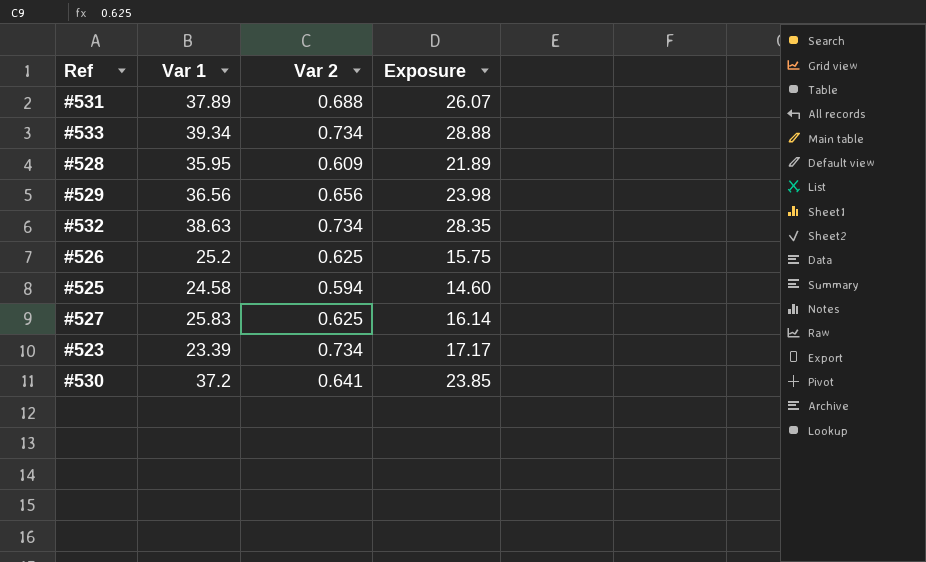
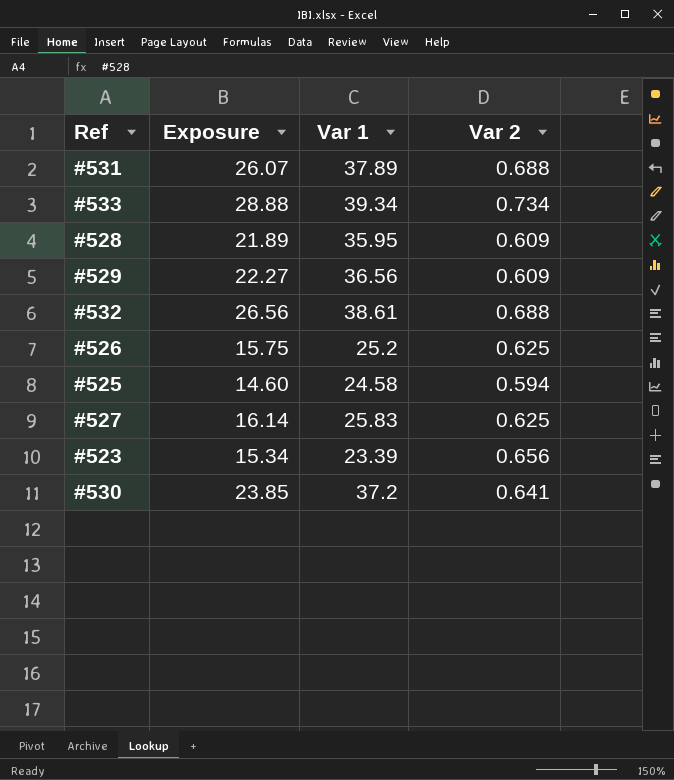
column Exposure | position: 4 -> 2
#529 | Exposure: 23.98 -> 22.27
#529 | Var 2: 0.656 -> 0.609
#532 | Exposure: 28.35 -> 26.56
#532 | Var 1: 38.63 -> 38.61
#532 | Var 2: 0.734 -> 0.688
#523 | Exposure: 17.17 -> 15.34
#523 | Var 2: 0.734 -> 0.656

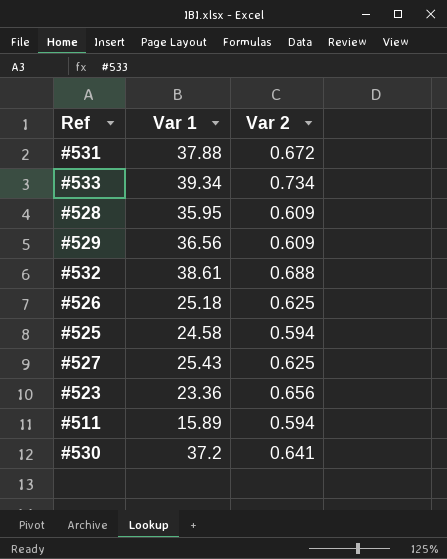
column Exposure | formula: [Var 1] * [Var 2] -> none
#531 | Var 1: 37.89 -> 37.88
#531 | Var 2: 0.688 -> 0.672
#526 | Var 1: 25.2 -> 25.18
#527 | Var 1: 25.83 -> 25.43
#523 | Var 1: 23.39 -> 23.36
row #511: none -> 15.89 | 0.594

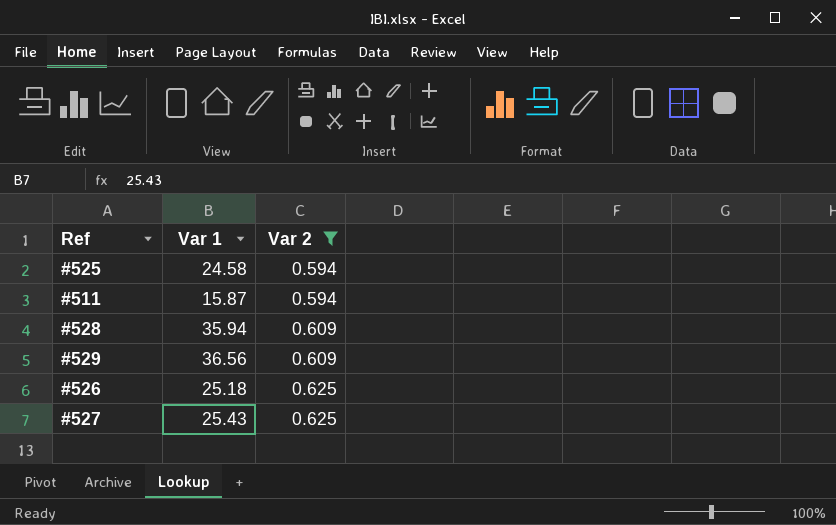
filter: none -> Var 2 <= 0.625
row order: none -> Var 2 ascending
#511 | Var 1: 15.89 -> 15.87
#528 | Var 1: 35.95 -> 35.94

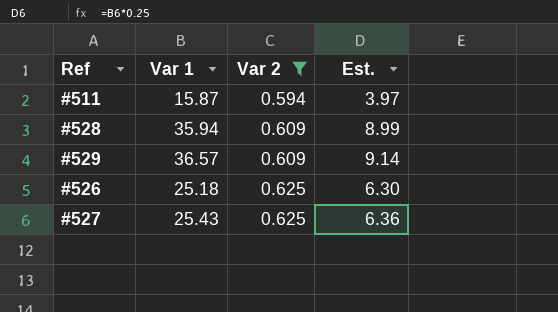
column Est. | formula: none -> [Var 1] * 0.25
row #525: 24.58 | 0.594 -> none
#529 | Var 1: 36.56 -> 36.57

